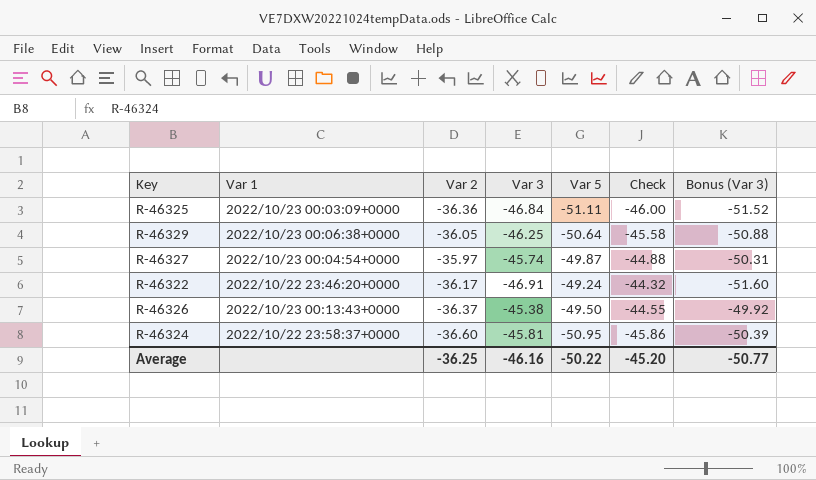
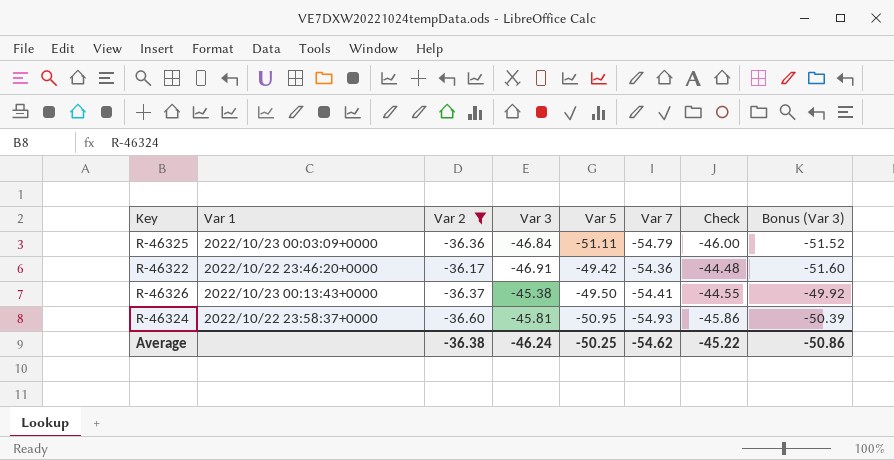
filter: none -> Var 2 <= -36.17
column Var 7 | position: none -> 6
R-46322 | Var 5: -49.24 -> -49.42
R-46322 | Check: -44.32 -> -44.48
Average | Var 2: -36.25 -> -36.38
Average | Var 3: -46.16 -> -46.24
Average | Var 5: -50.22 -> -50.25
Average | Check: -45.20 -> -45.22
Average | Bonus (Var 3): -50.77 -> -50.86

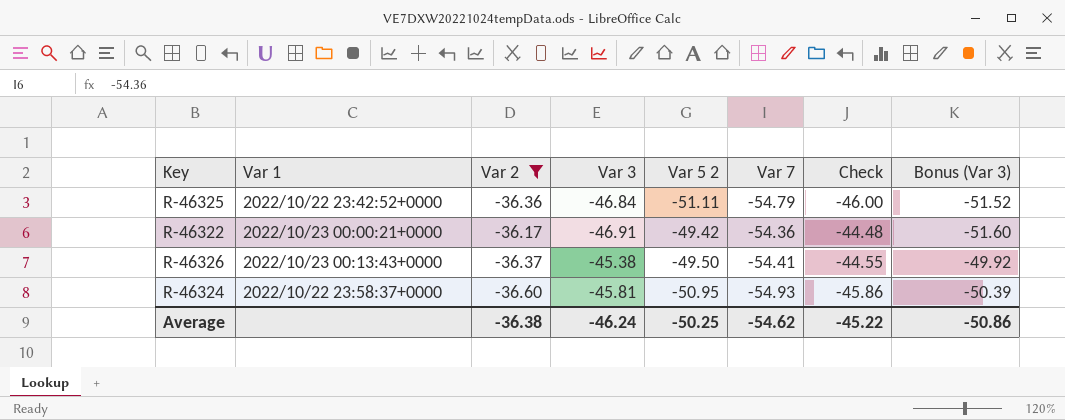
column name: Var 5 -> Var 5 2
R-46325 | Var 1: 2022/10/23 00:03:09+0000 -> 2022/10/22 23:42:52+0000
R-46322 | Var 1: 2022/10/22 23:46:20+0000 -> 2022/10/23 00:00:21+0000

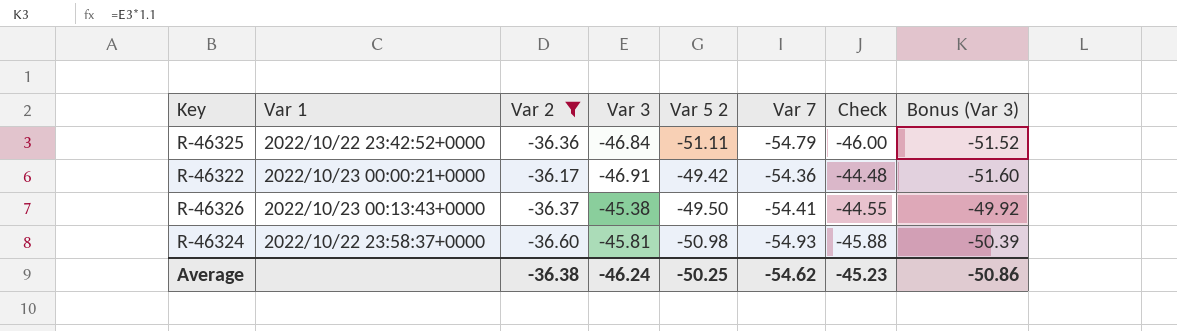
R-46324 | Var 5 2: -50.95 -> -50.98
R-46324 | Check: -45.86 -> -45.88
Average | Check: -45.22 -> -45.23

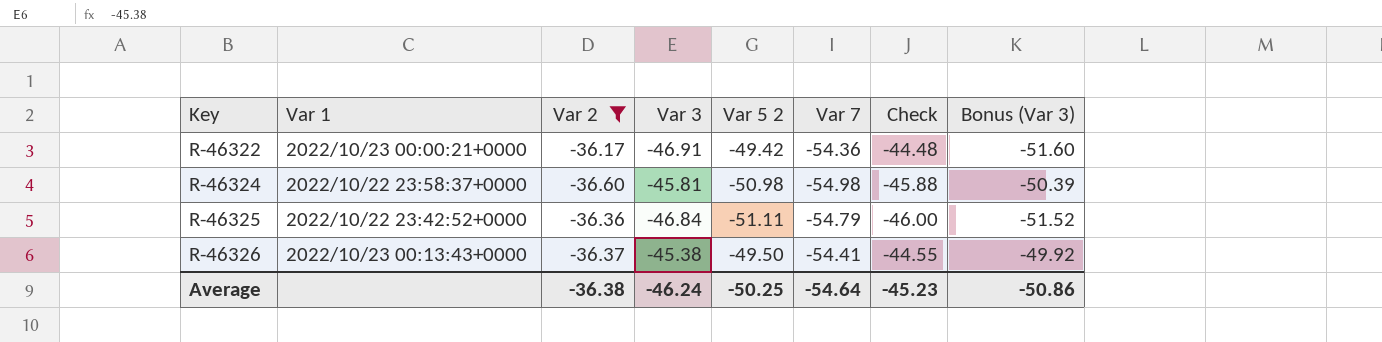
row order: none -> Key ascending
R-46324 | Var 7: -54.93 -> -54.98
Average | Var 7: -54.62 -> -54.64

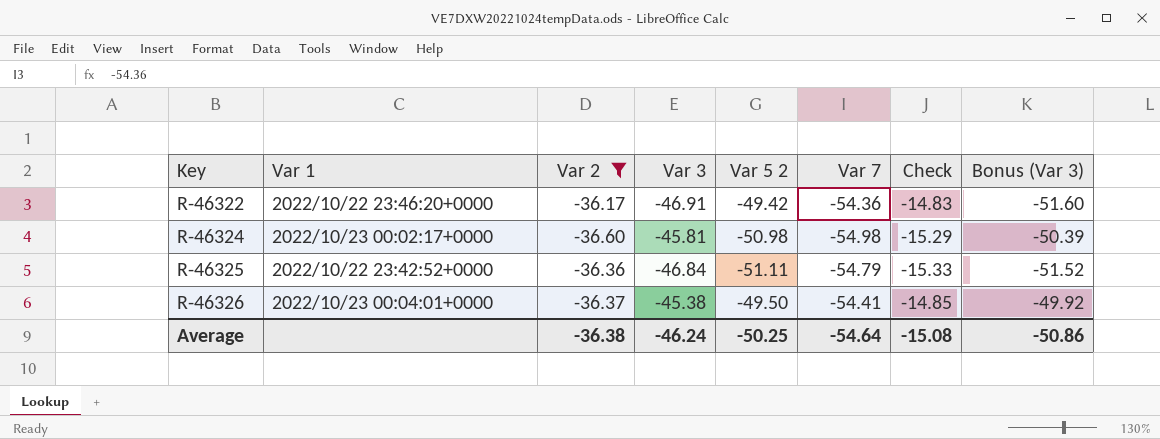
column Check | formula: [Var 5 2] * 0.9 -> [Var 5 2] * 0.3
R-46322 | Var 1: 2022/10/23 00:00:21+0000 -> 2022/10/22 23:46:20+0000
R-46324 | Var 1: 2022/10/22 23:58:37+0000 -> 2022/10/23 00:02:17+0000
R-46326 | Var 1: 2022/10/23 00:13:43+0000 -> 2022/10/23 00:04:01+0000
Average | Check: -45.23 -> -15.08

